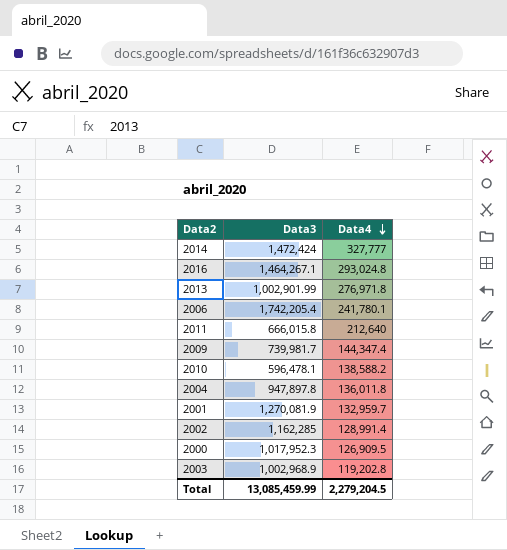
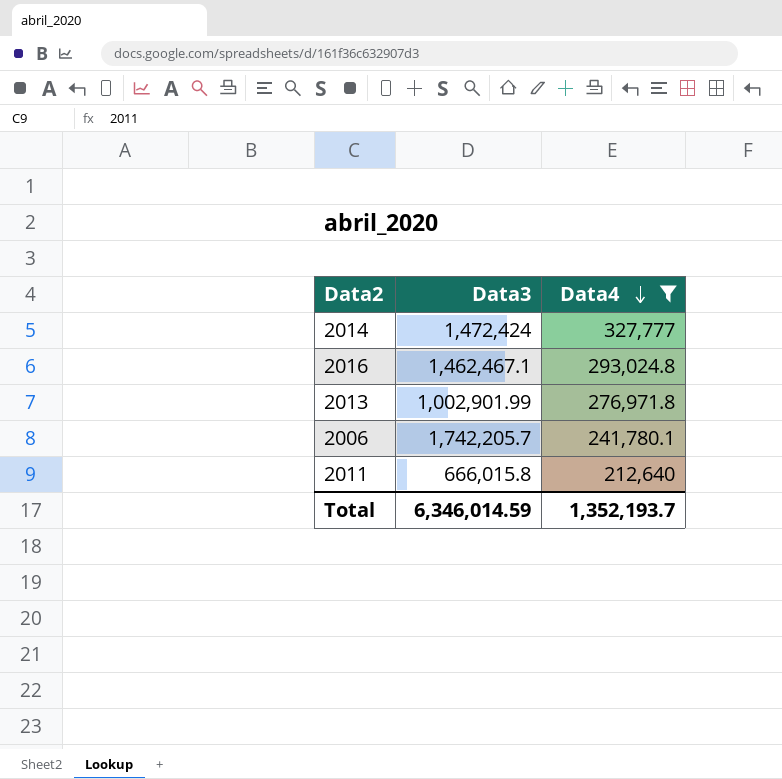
filter: none -> Data4 >= 212,640
2016 | Data3: 1,464,267.1 -> 1,462,467.1
2006 | Data3: 1,742,205.4 -> 1,742,205.7
Total | Data3: 13,085,459.99 -> 6,346,014.59
Total | Data4: 2,279,204.5 -> 1,352,193.7

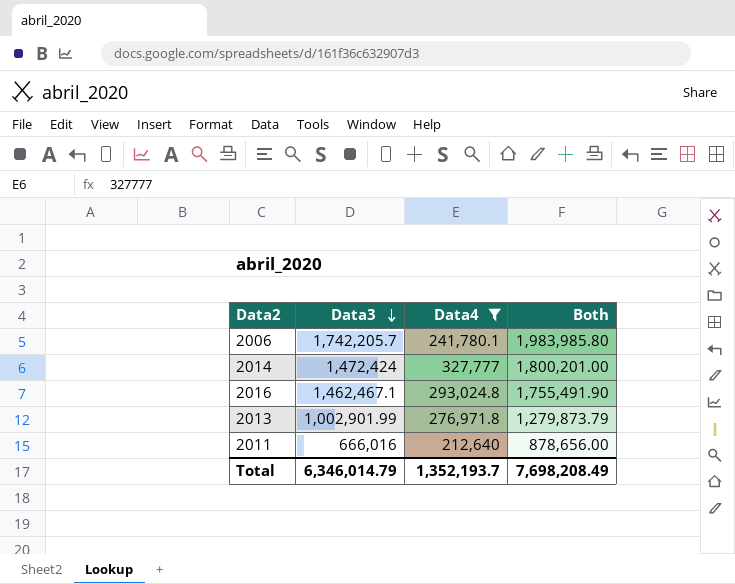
row order: Data4 descending -> Data3 descending
column Both | formula: none -> [Data3] + [Data4]
2011 | Data3: 666,015.8 -> 666,016
Total | Data3: 6,346,014.59 -> 6,346,014.79

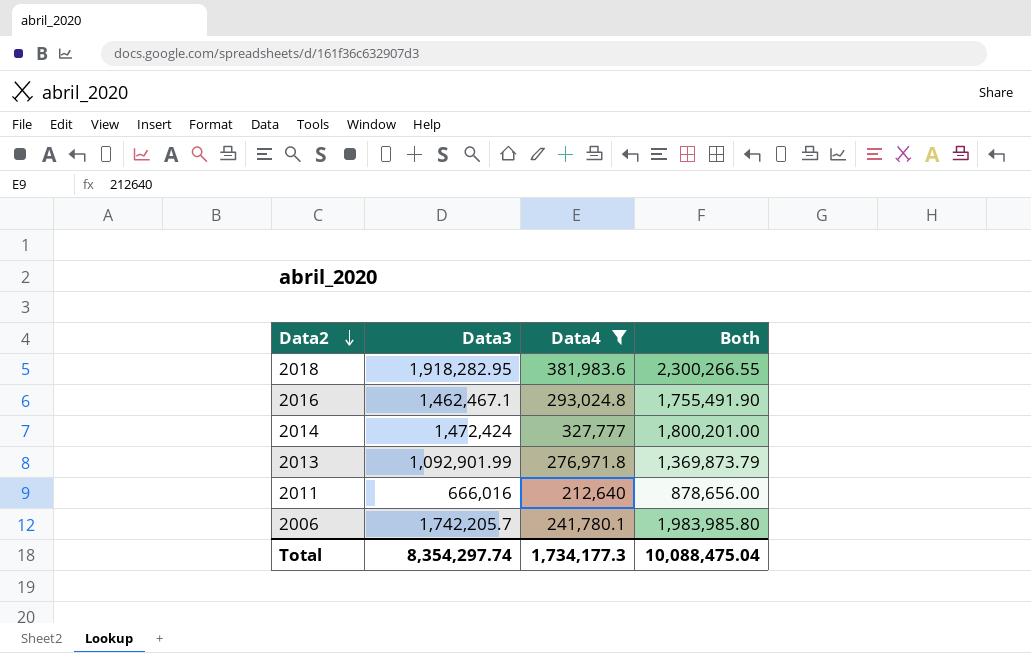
row order: Data3 descending -> Data2 descending
row 2018: none -> 1,918,282.95 | 381,983.6 | 2,300,266.55
2013 | Data3: 1,002,901.99 -> 1,092,901.99
2013 | Both: 1,279,873.79 -> 1,369,873.79
Total | Data3: 6,346,014.79 -> 8,354,297.74
Total | Data4: 1,352,193.7 -> 1,734,177.3
Total | Both: 7,698,208.49 -> 10,088,475.04

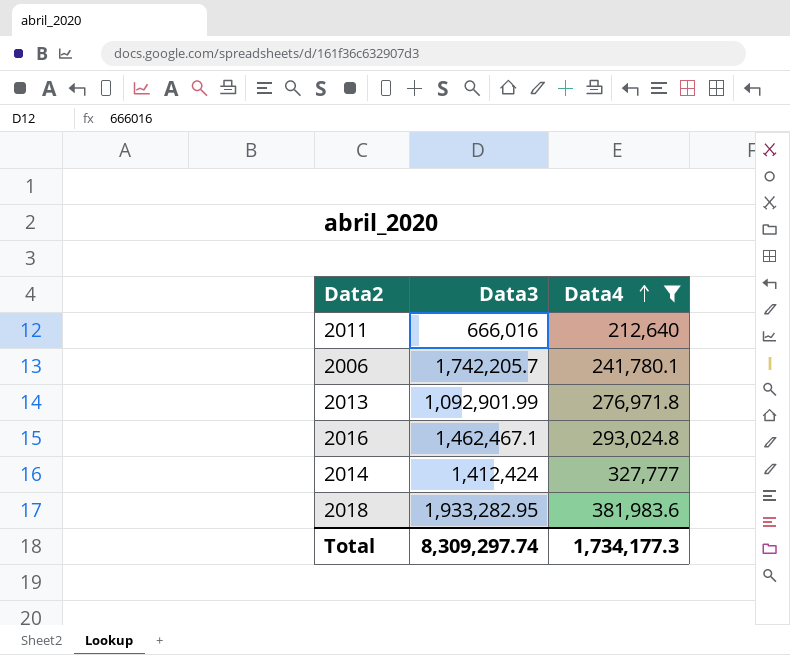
row order: Data2 descending -> Data4 ascending
column Both | formula: [Data3] + [Data4] -> none
2014 | Data3: 1,472,424 -> 1,412,424
2018 | Data3: 1,918,282.95 -> 1,933,282.95
Total | Data3: 8,354,297.74 -> 8,309,297.74

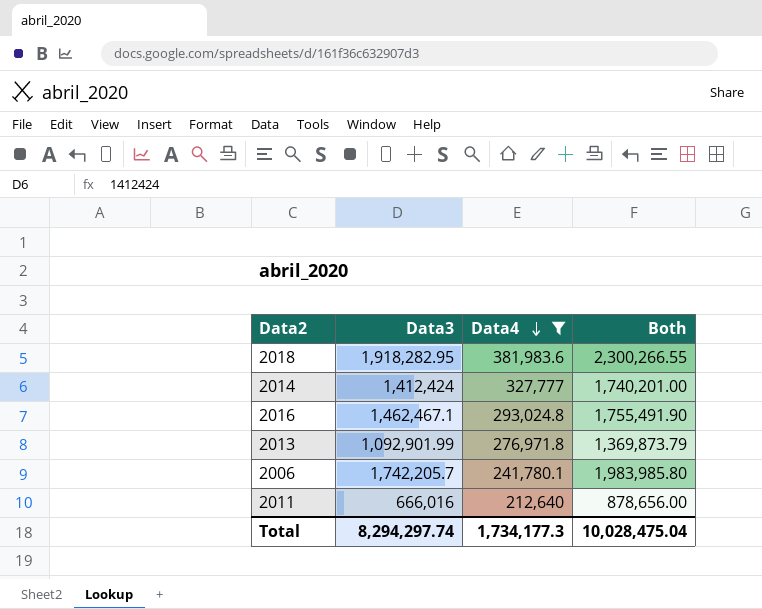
row order: Data4 ascending -> Data4 descending
column Both | formula: none -> [Data3] + [Data4]
2018 | Data3: 1,933,282.95 -> 1,918,282.95
Total | Data3: 8,309,297.74 -> 8,294,297.74

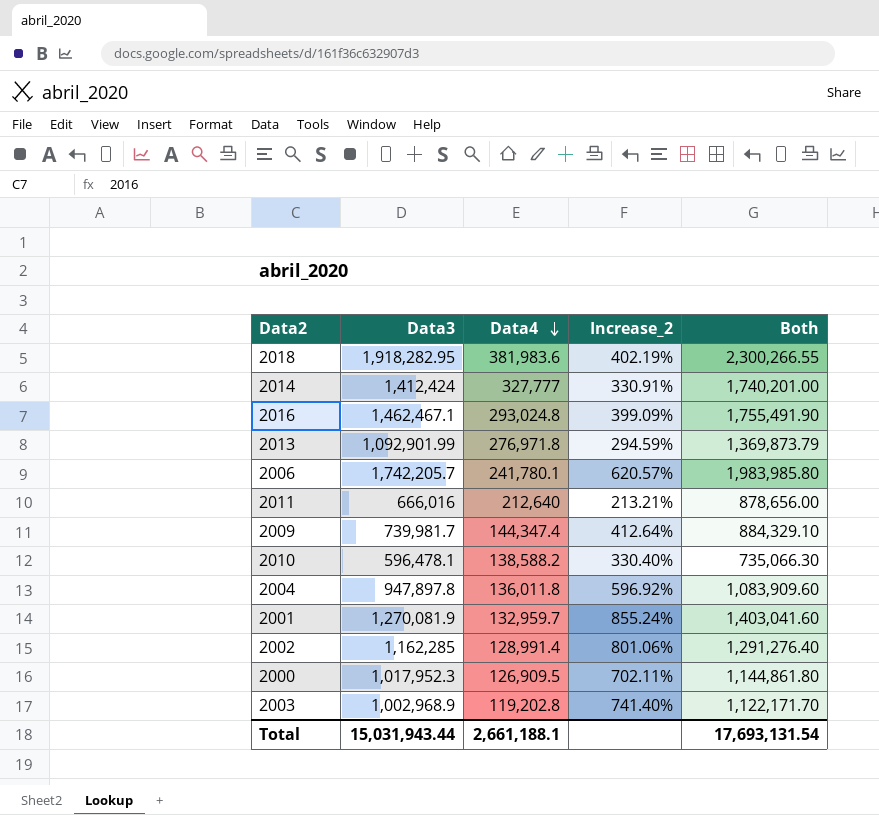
filter: Data4 >= 212,640 -> none
column Increase_2 | formula: none -> ([Data3] - [Data4]) / [Data4]
Total | Data3: 8,294,297.74 -> 15,031,943.44
Total | Data4: 1,734,177.3 -> 2,661,188.1
Total | Both: 10,028,475.04 -> 17,693,131.54

